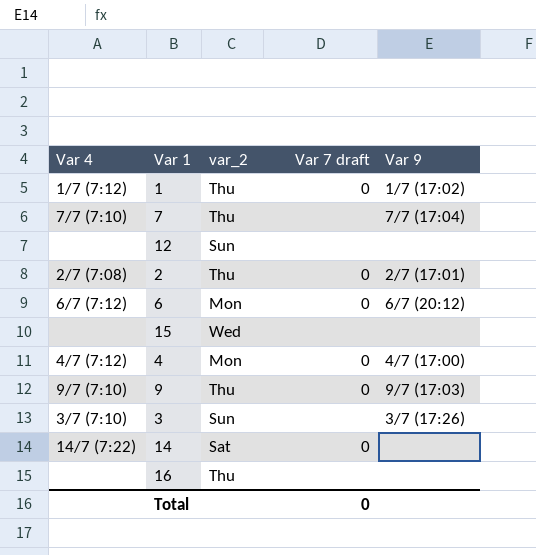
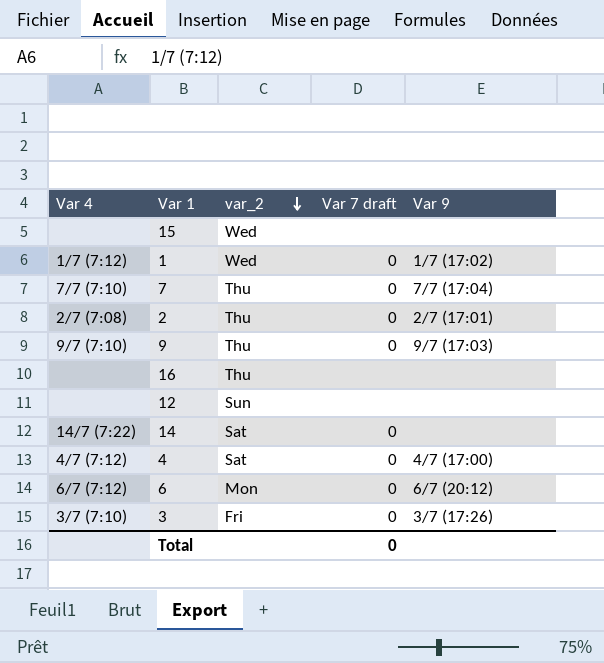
row order: none -> var_2 descending
1 | var_2: Thu -> Wed
7 | Var 7 draft: none -> 0
4 | var_2: Mon -> Sat
3 | var_2: Sun -> Fri
3 | Var 7 draft: none -> 0

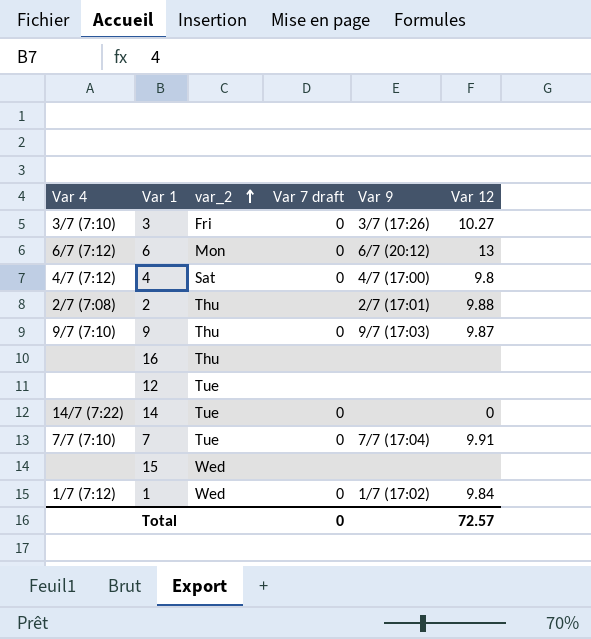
row order: var_2 descending -> var_2 ascending
column Var 12 | position: none -> 6
2 | Var 7 draft: 0 -> none
12 | var_2: Sun -> Tue
14 | var_2: Sat -> Tue
7 | var_2: Thu -> Tue

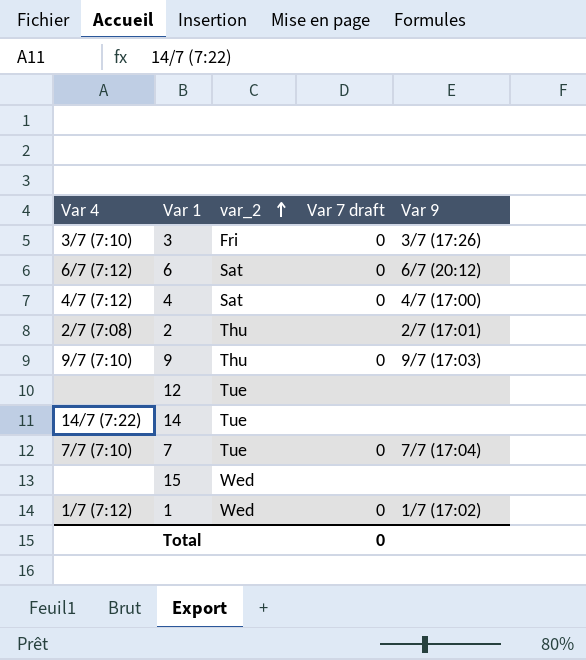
column Var 12 | position: 6 -> none
row 16: none | Thu | none | none | none -> none
6 | var_2: Mon -> Sat
14 | Var 7 draft: 0 -> none

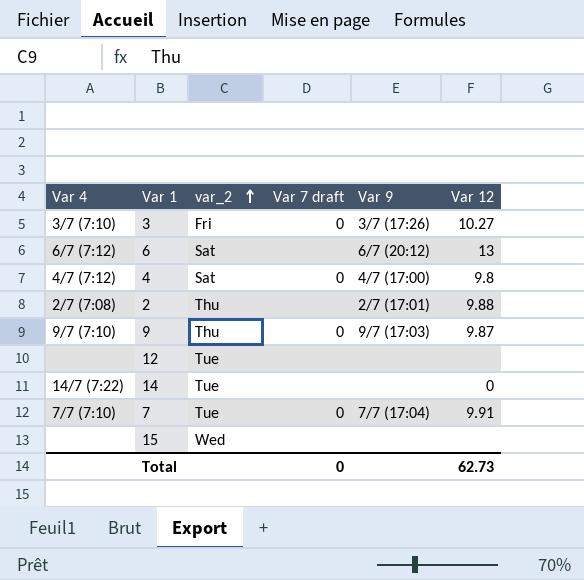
column Var 12 | position: none -> 6
row 1: 1/7 (7:12) | Wed | 0 | 1/7 (17:02) -> none
6 | Var 7 draft: 0 -> none

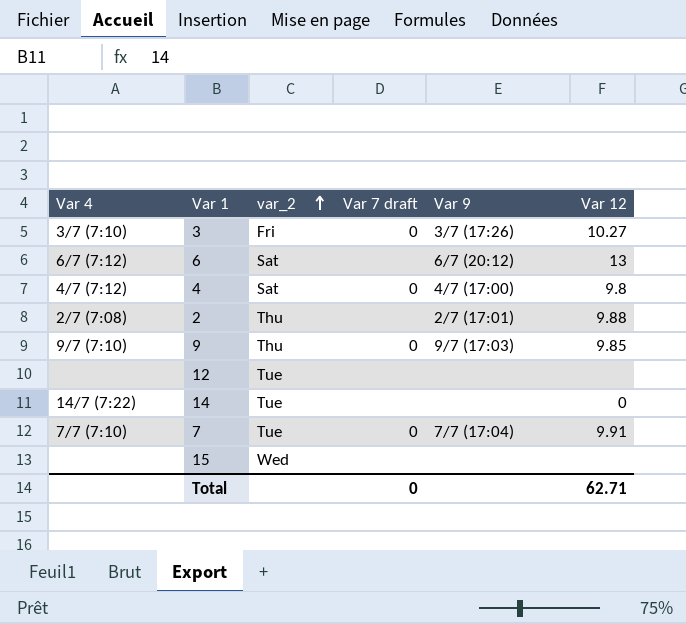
9 | Var 12: 9.87 -> 9.85
Total | Var 12: 62.73 -> 62.71

